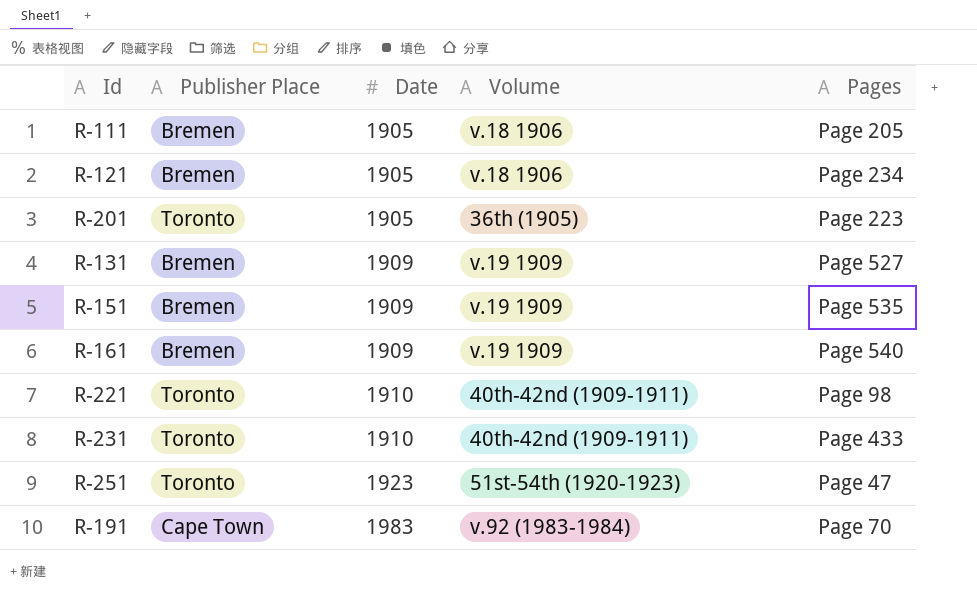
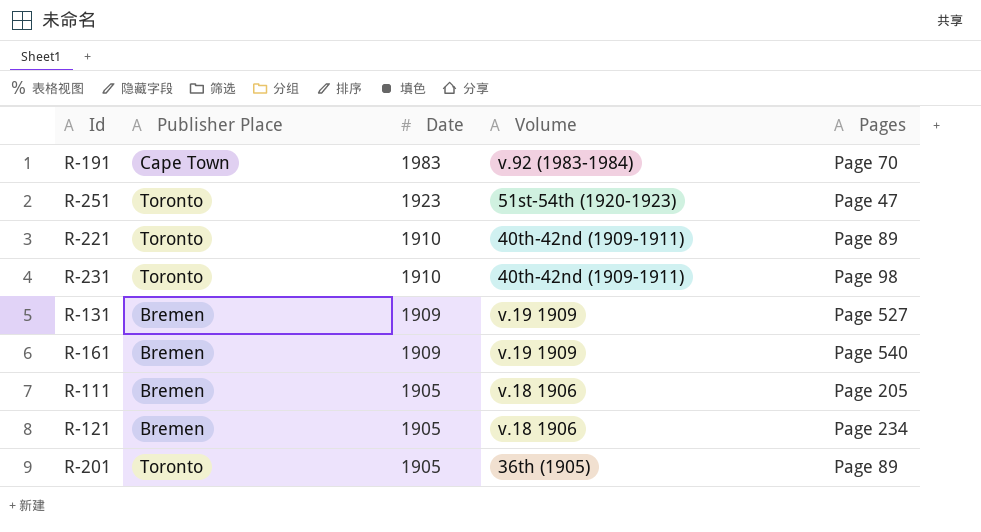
row order: Date ascending -> Date descending
row R-151: Bremen | 1909 | v.19 1909 | Page 535 -> none
R-221 | Pages: Page 98 -> Page 89
R-231 | Pages: Page 433 -> Page 98
R-201 | Pages: Page 223 -> Page 89

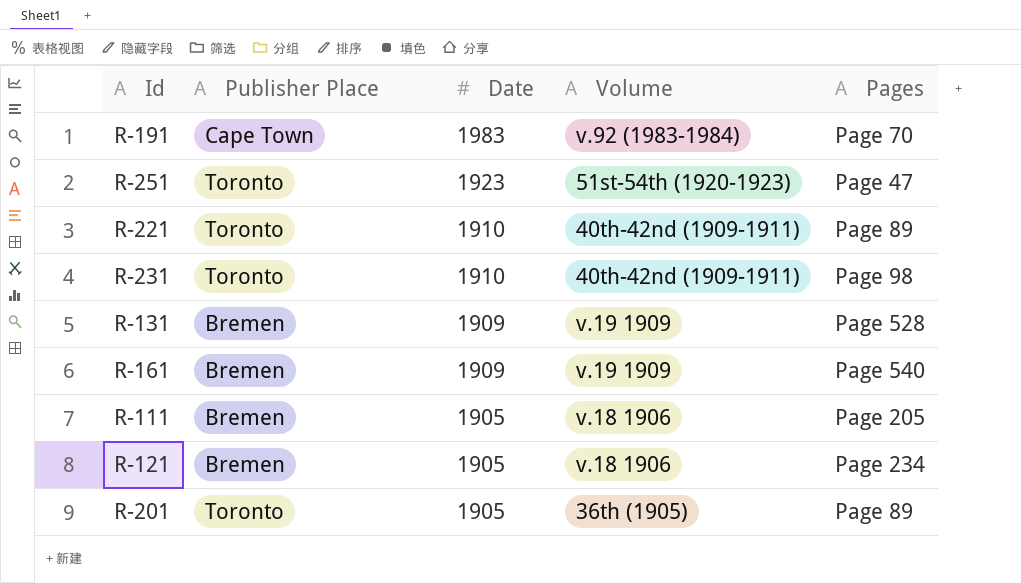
R-131 | Pages: Page 527 -> Page 528

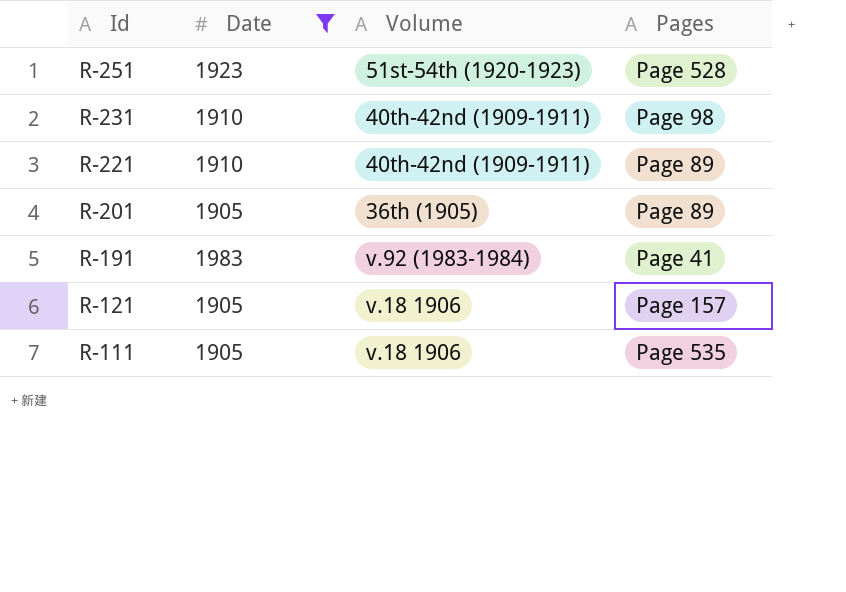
filter: none -> Date != 1909
row order: Date descending -> Id descending
column Publisher Place | position: 2 -> none
R-251 | Pages: Page 47 -> Page 528
R-191 | Pages: Page 70 -> Page 41
R-121 | Pages: Page 234 -> Page 157
R-111 | Pages: Page 205 -> Page 535

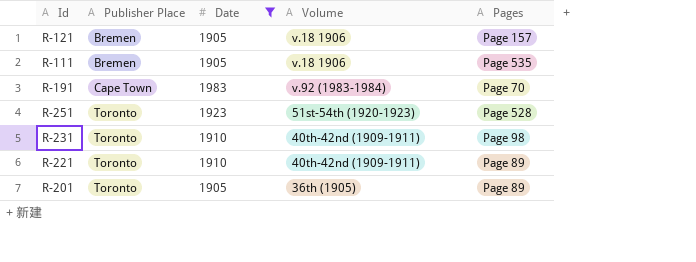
row order: Id descending -> Publisher Place ascending
column Publisher Place | position: none -> 2
R-191 | Pages: Page 41 -> Page 70

